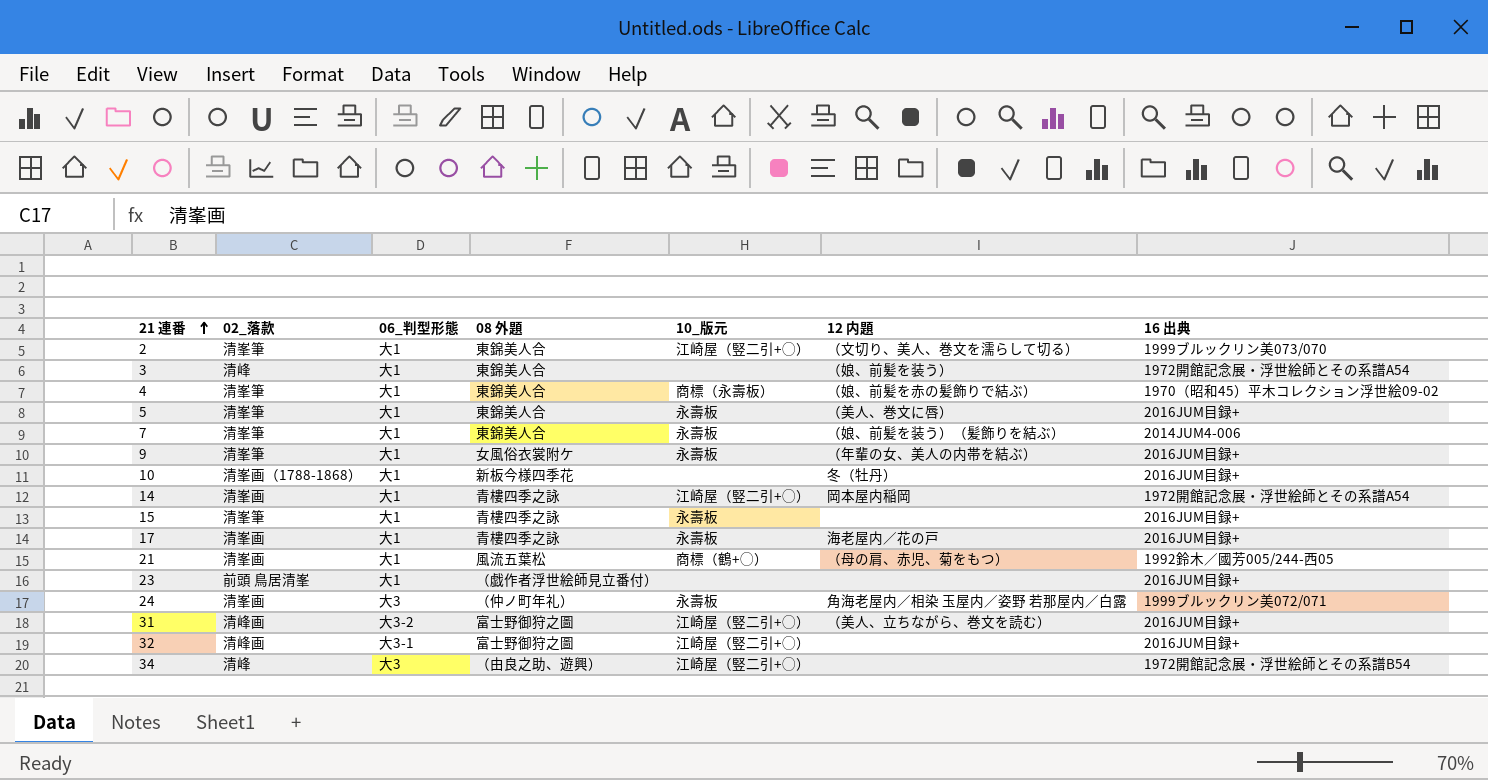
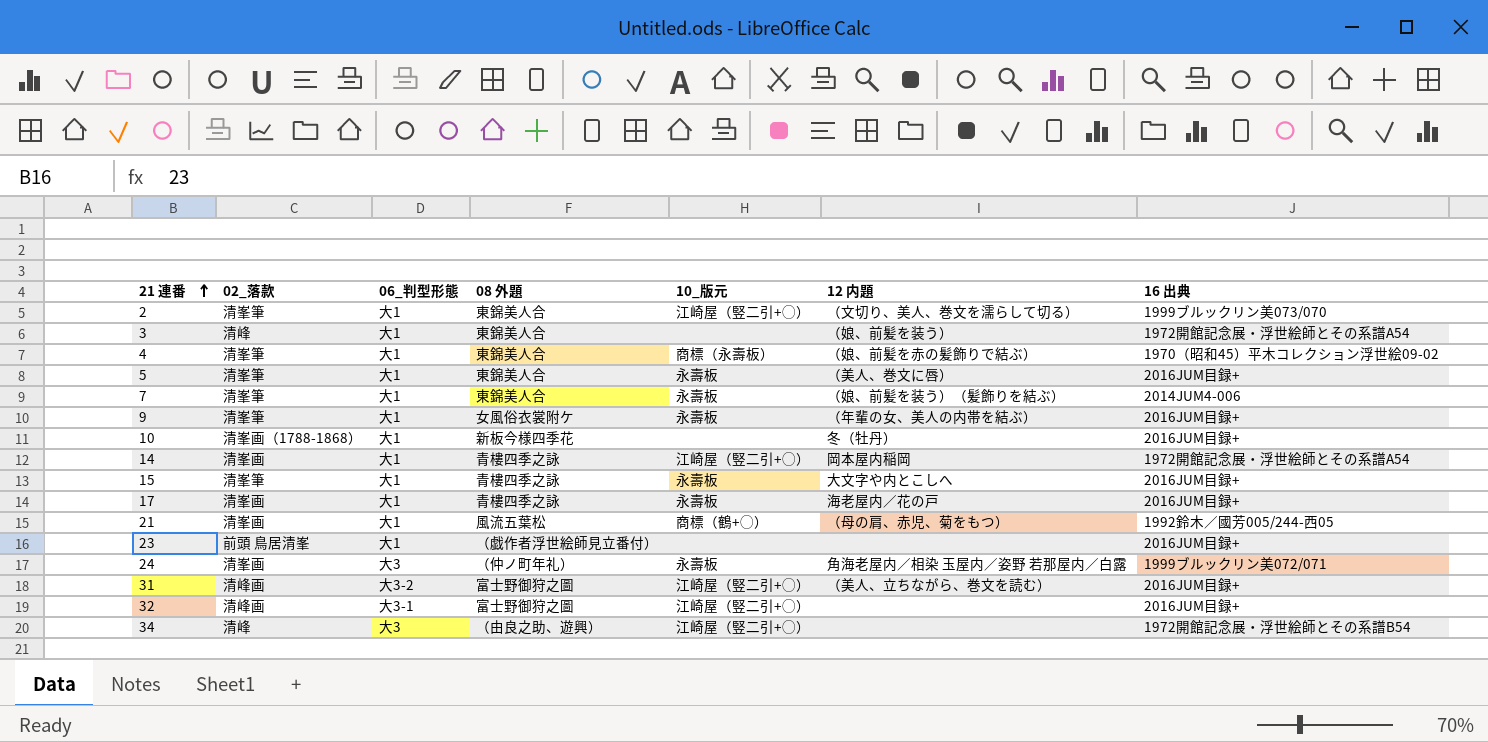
15 | 12 内題: none -> 大文字や内とこしへ

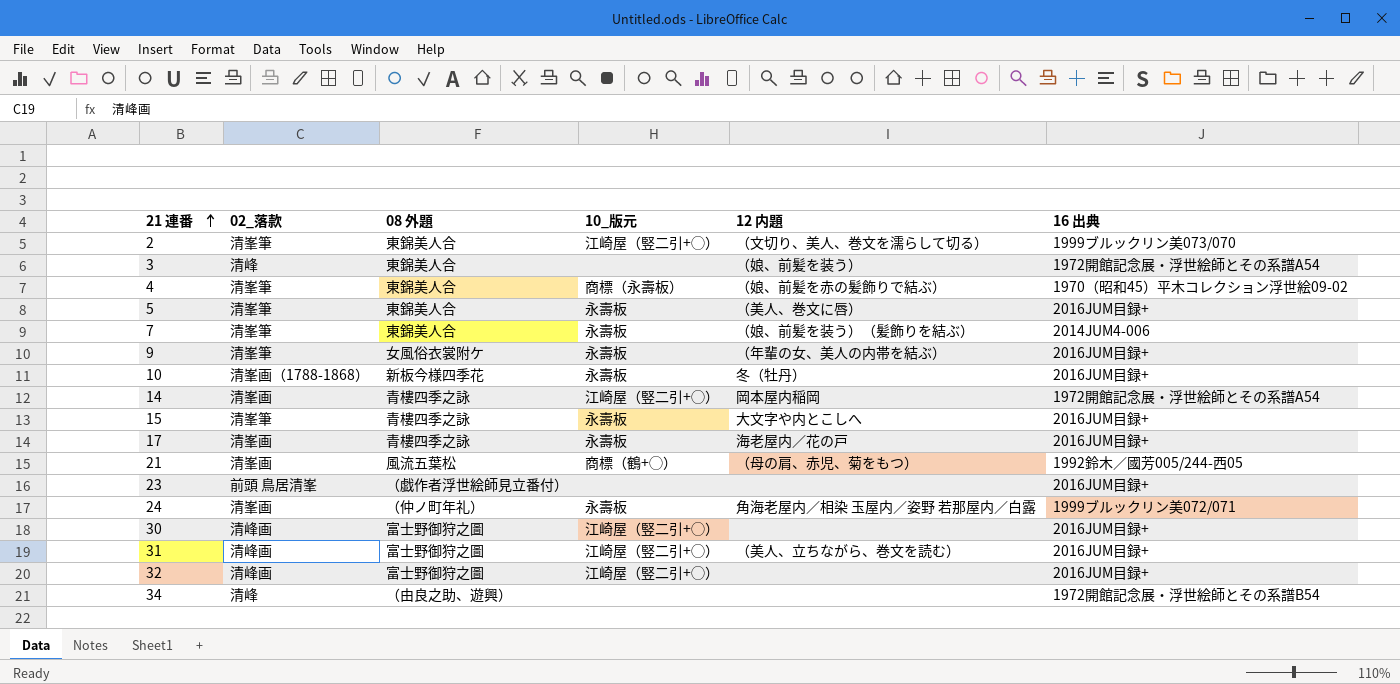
column 06_判型形態 | position: 3 -> none
10 | 10_版元: none -> 永壽板
row 30: none -> 清峰画 | 富士野御狩之圖 | 江崎屋（竪二引+◯） | none | 2016JUM目録+
34 | 10_版元: 江崎屋（竪二引+◯） -> none

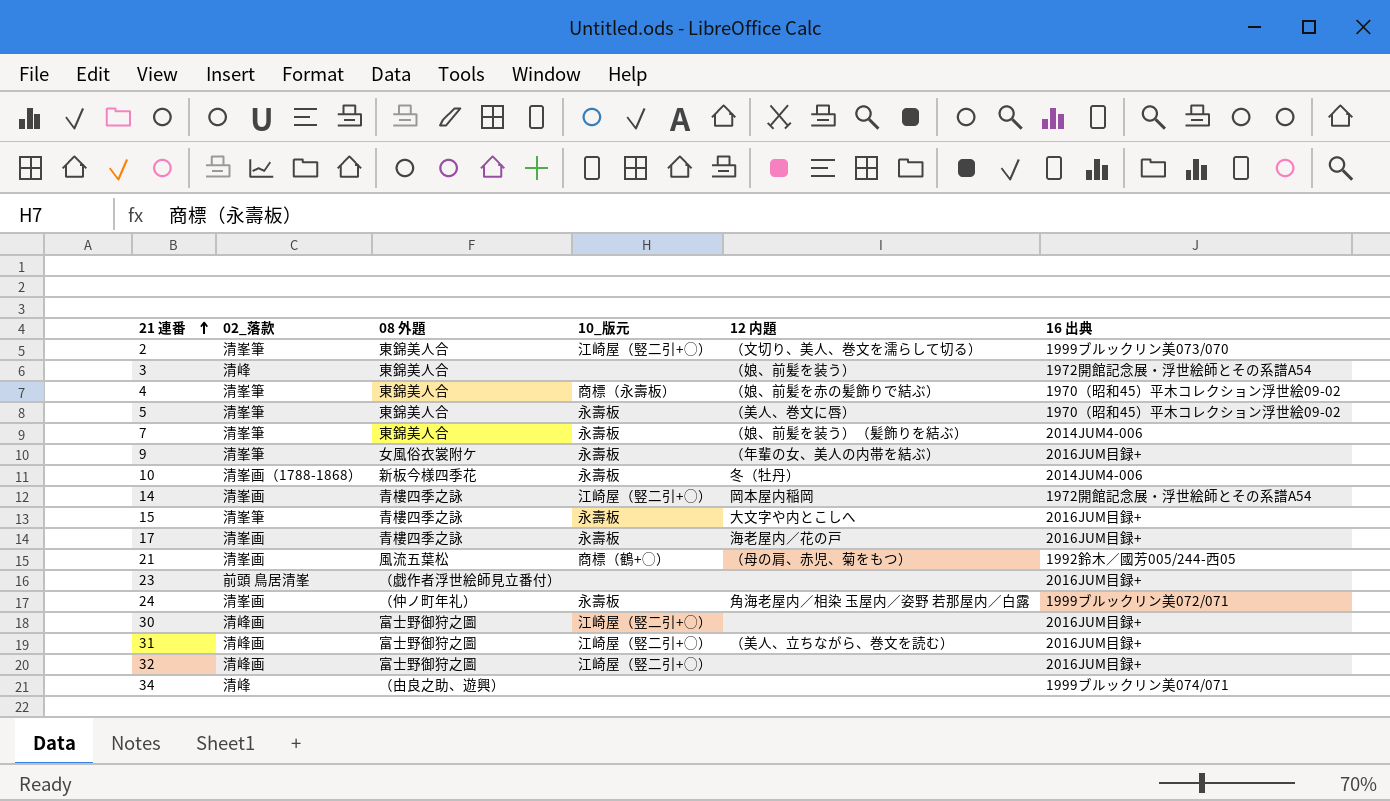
5 | 16 出典: 2016JUM目録+ -> 1970（昭和45）平木コレクション浮世絵09-02
10 | 16 出典: 2016JUM目録+ -> 2014JUM4-006
34 | 16 出典: 1972開館記念展・浮世絵師とその系譜B54 -> 1999ブルックリン美074/071

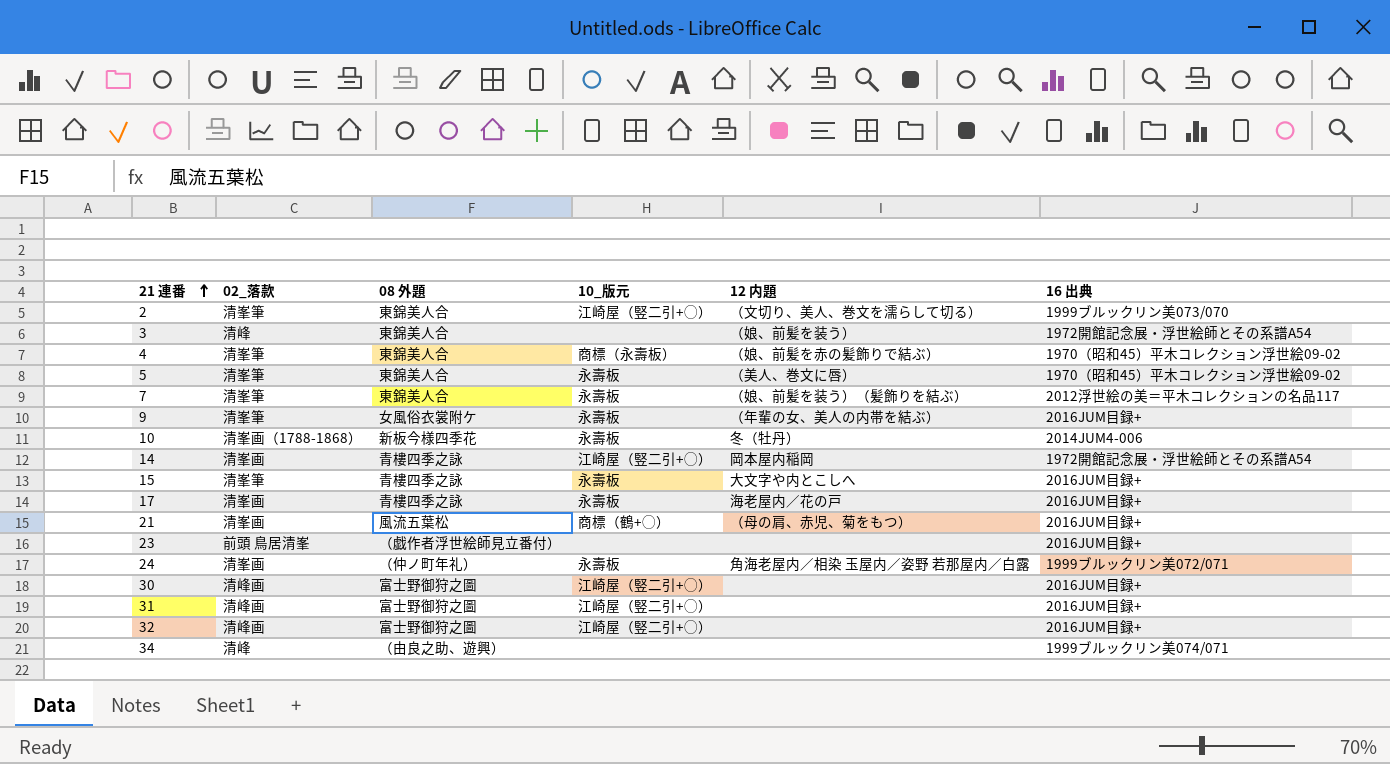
7 | 16 出典: 2014JUM4-006 -> 2012浮世絵の美＝平木コレクションの名品117
21 | 16 出典: 1992鈴木／國芳005/244-西05 -> 2016JUM目録+
31 | 12 内題: （美人、立ちながら、巻文を読む） -> none

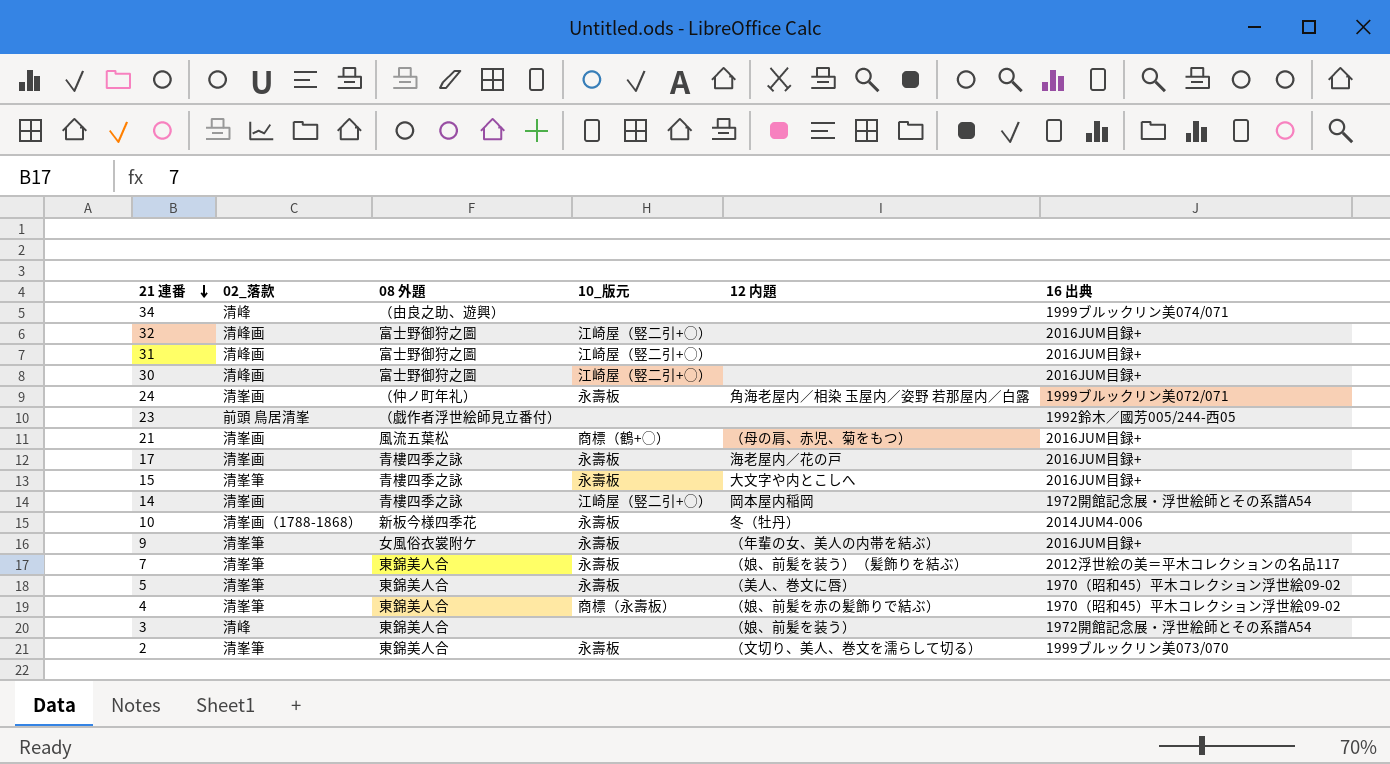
row order: 21 連番 ascending -> 21 連番 descending
23 | 16 出典: 2016JUM目録+ -> 1992鈴木／國芳005/244-西05
2 | 10_版元: 江崎屋（竪二引+◯） -> 永壽板

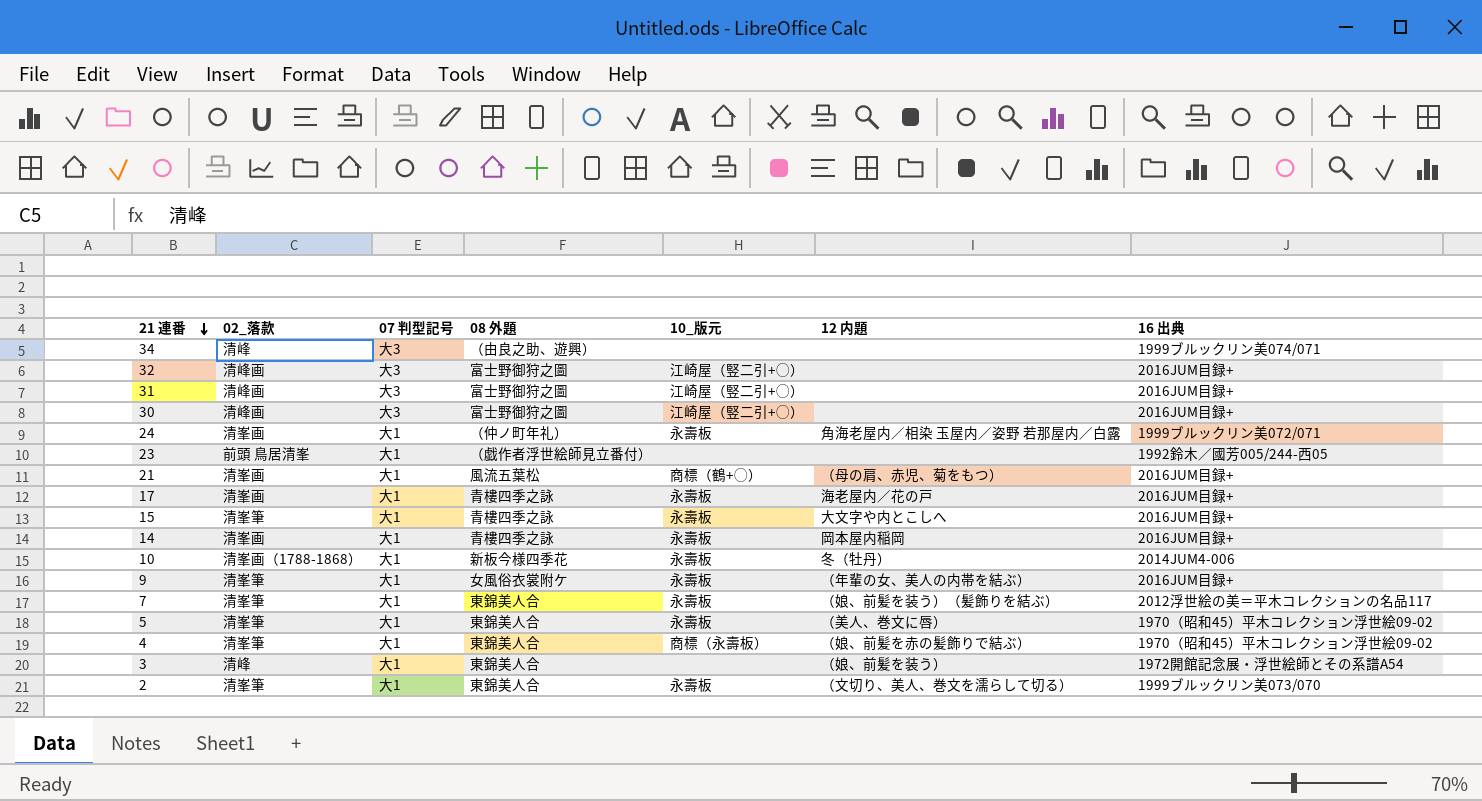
column 07 判型記号 | position: none -> 3
14 | 10_版元: 江崎屋（竪二引+◯） -> 永壽板
14 | 16 出典: 1972開館記念展・浮世絵師とその系譜A54 -> 2016JUM目録+

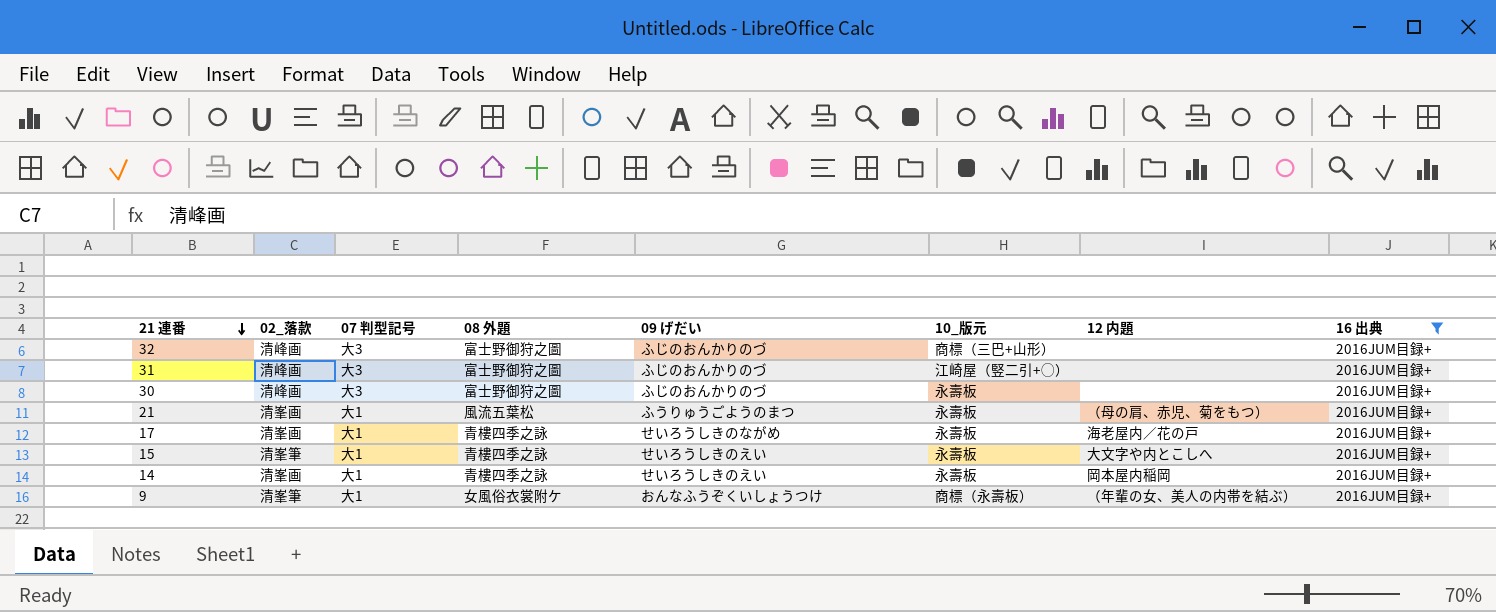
filter: none -> 16 出典 = 2016JUM目録+
column 09 げだい | position: none -> 5
32 | 10_版元: 江崎屋（竪二引+◯） -> 商標（三巴+山形）
30 | 10_版元: 江崎屋（竪二引+◯） -> 永壽板
21 | 10_版元: 商標（鶴+◯） -> 永壽板
9 | 10_版元: 永壽板 -> 商標（永壽板）

